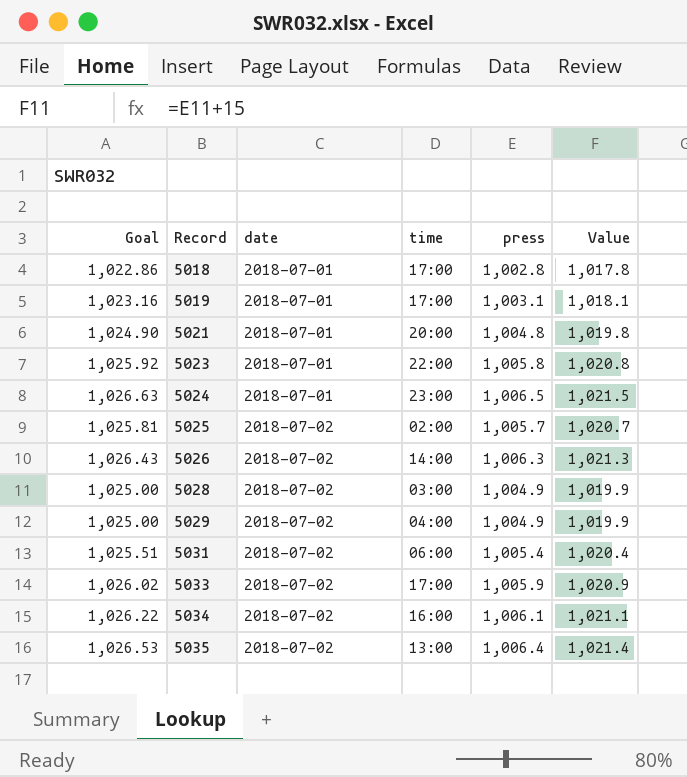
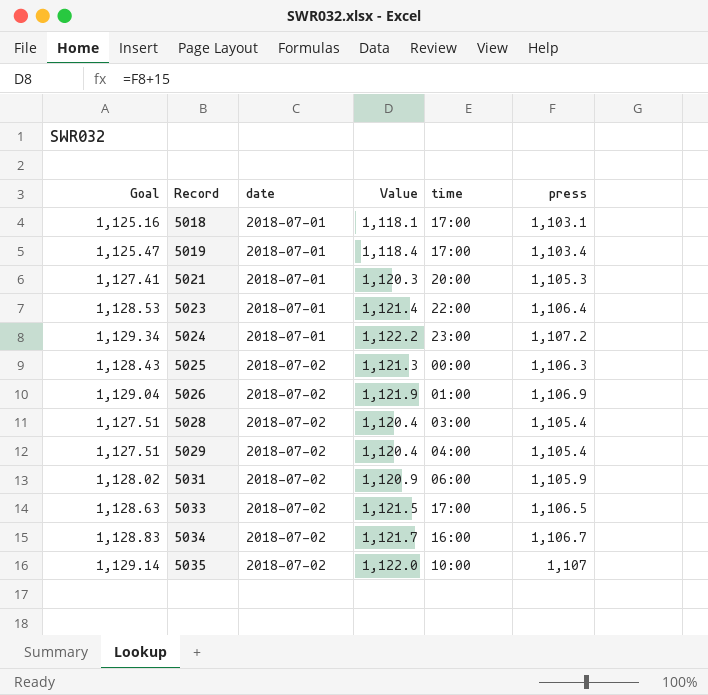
column Value | position: 6 -> 4
5018 | Goal: 1,022.86 -> 1,125.16
5018 | Value: 1,017.8 -> 1,118.1
5018 | press: 1,002.8 -> 1,103.1
5019 | Goal: 1,023.16 -> 1,125.47
5019 | Value: 1,018.1 -> 1,118.4
5019 | press: 1,003.1 -> 1,103.4
5021 | Goal: 1,024.90 -> 1,127.41
5021 | Value: 1,019.8 -> 1,120.3
5021 | press: 1,004.8 -> 1,105.3
5023 | Goal: 1,025.92 -> 1,128.53
5023 | Value: 1,020.8 -> 1,121.4
5023 | press: 1,005.8 -> 1,106.4
5024 | Goal: 1,026.63 -> 1,129.34
5024 | Value: 1,021.5 -> 1,122.2
5024 | press: 1,006.5 -> 1,107.2
5025 | Goal: 1,025.81 -> 1,128.43
5025 | Value: 1,020.7 -> 1,121.3
5025 | time: 02:00 -> 00:00
5025 | press: 1,005.7 -> 1,106.3
5026 | Goal: 1,026.43 -> 1,129.04
5026 | Value: 1,021.3 -> 1,121.9
5026 | time: 14:00 -> 01:00
5026 | press: 1,006.3 -> 1,106.9
5028 | Goal: 1,025.00 -> 1,127.51
5028 | Value: 1,019.9 -> 1,120.4
5028 | press: 1,004.9 -> 1,105.4
5029 | Goal: 1,025.00 -> 1,127.51
5029 | Value: 1,019.9 -> 1,120.4
5029 | press: 1,004.9 -> 1,105.4
5031 | Goal: 1,025.51 -> 1,128.02
5031 | Value: 1,020.4 -> 1,120.9
5031 | press: 1,005.4 -> 1,105.9
5033 | Goal: 1,026.02 -> 1,128.63
5033 | Value: 1,020.9 -> 1,121.5
5033 | press: 1,005.9 -> 1,106.5
5034 | Goal: 1,026.22 -> 1,128.83
5034 | Value: 1,021.1 -> 1,121.7
5034 | press: 1,006.1 -> 1,106.7
5035 | Goal: 1,026.53 -> 1,129.14
5035 | Value: 1,021.4 -> 1,122.0
5035 | time: 13:00 -> 10:00
5035 | press: 1,006.4 -> 1,107

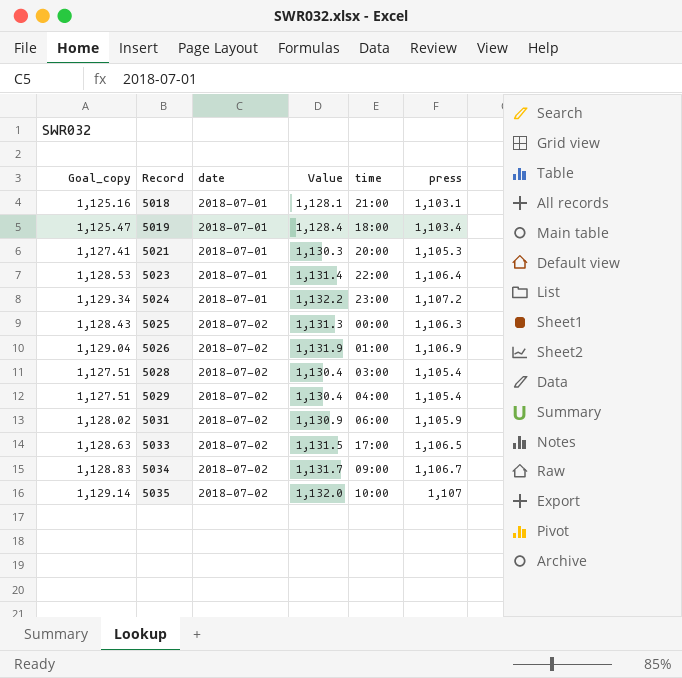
column name: Goal -> Goal_copy
column Value | formula: [press] + 15 -> [press] + 25
5018 | time: 17:00 -> 21:00
5019 | time: 17:00 -> 18:00
5034 | time: 16:00 -> 09:00

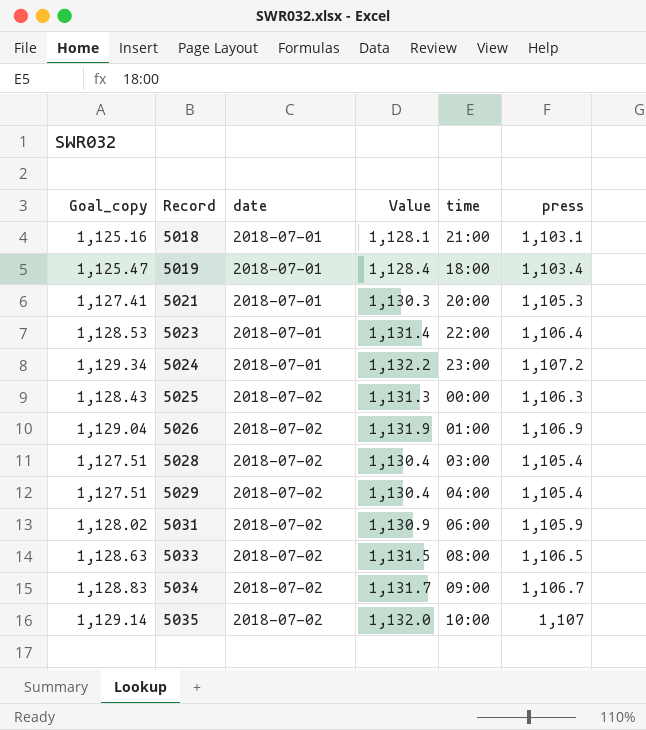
5033 | time: 17:00 -> 08:00

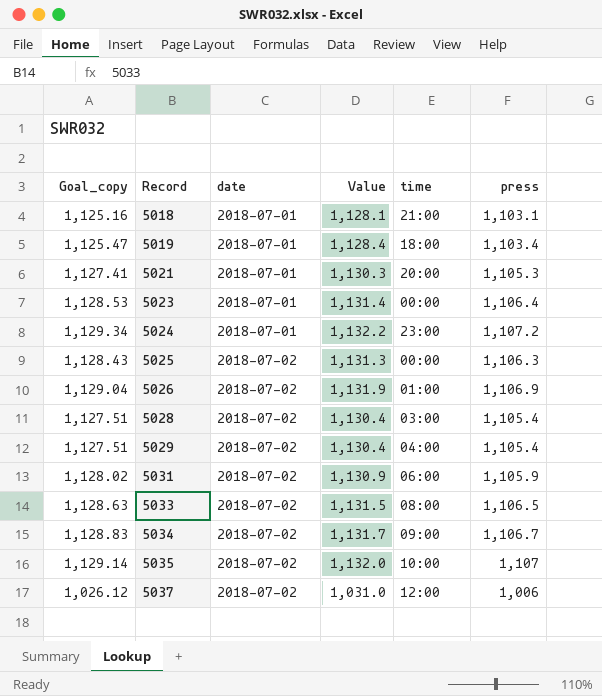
5023 | time: 22:00 -> 00:00
row 5037: none -> 1,026.12 | 2018-07-02 | 1,031.0 | 12:00 | 1,006

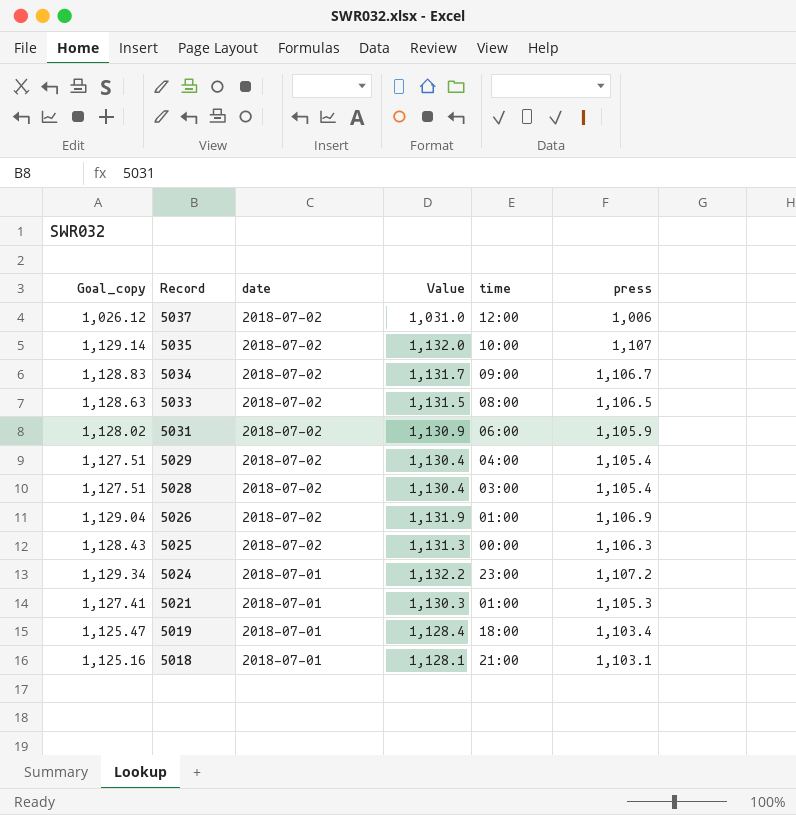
row order: Record ascending -> Record descending
row 5023: 1,128.53 | 2018-07-01 | 1,131.4 | 00:00 | 1,106.4 -> none
5021 | time: 20:00 -> 01:00

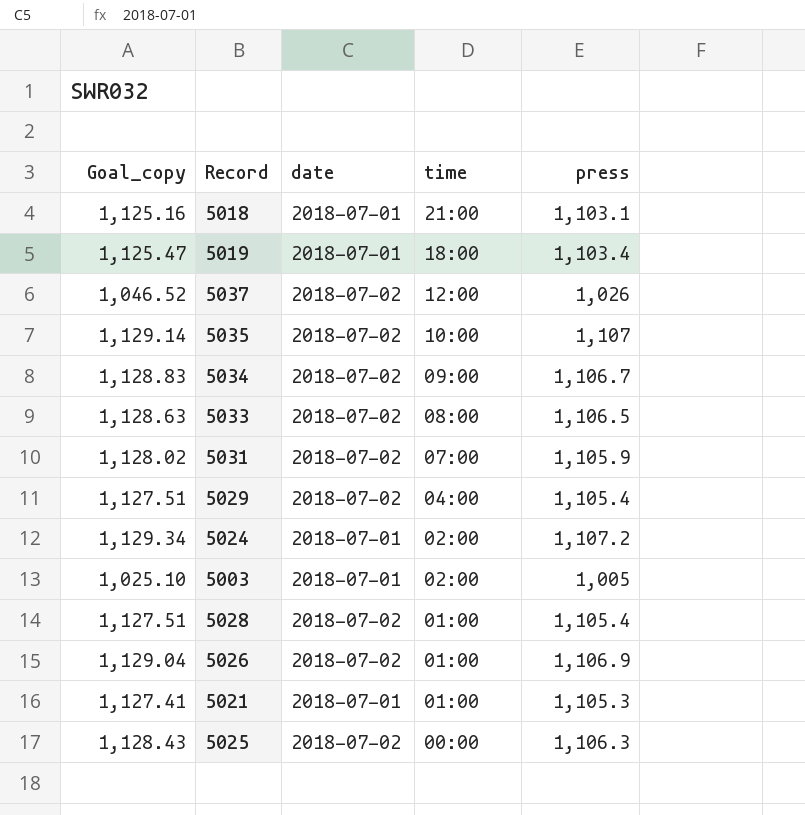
row order: Record descending -> time descending
column Value | formula: [press] + 25 -> none
5037 | Goal_copy: 1,026.12 -> 1,046.52
5037 | press: 1,006 -> 1,026
5031 | time: 06:00 -> 07:00
5024 | time: 23:00 -> 02:00
row 5003: none -> 1,025.10 | 2018-07-01 | 02:00 | 1,005
5028 | time: 03:00 -> 01:00

